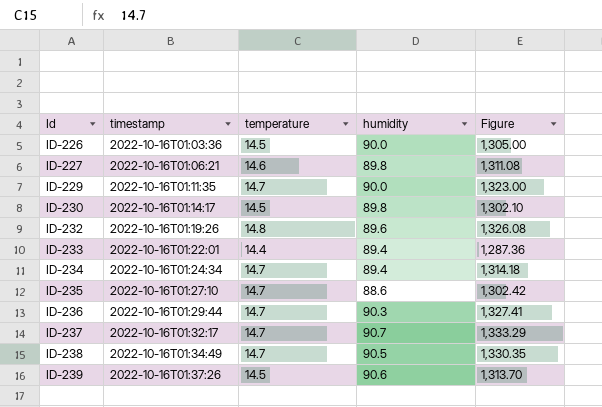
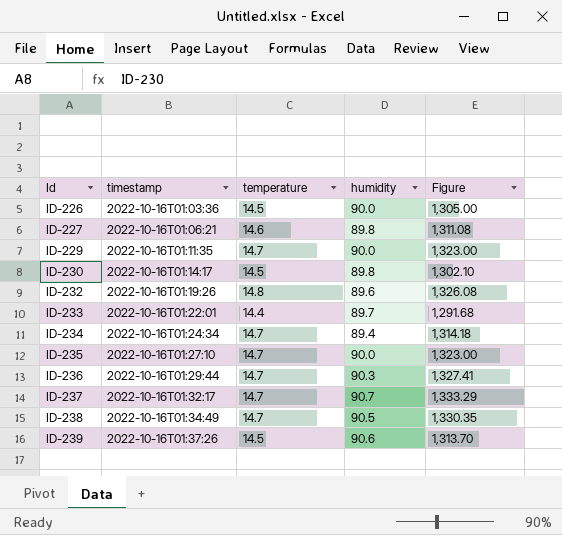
ID-233 | humidity: 89.4 -> 89.7
ID-233 | Figure: 1,287.36 -> 1,291.68
ID-235 | humidity: 88.6 -> 90.0
ID-235 | Figure: 1,302.42 -> 1,323.00

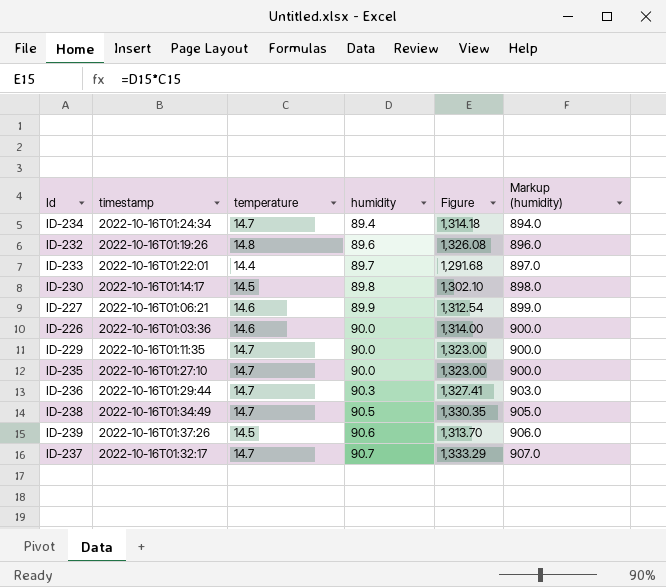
row order: Id ascending -> humidity ascending
column Markup (humidity) | formula: none -> [humidity] * 10
ID-227 | humidity: 89.8 -> 89.9
ID-227 | Figure: 1,311.08 -> 1,312.54
ID-226 | temperature: 14.5 -> 14.6
ID-226 | Figure: 1,305.00 -> 1,314.00

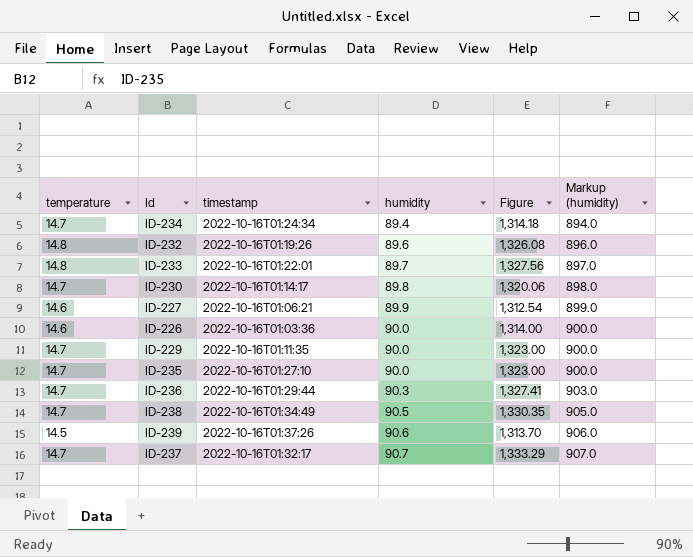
column temperature | position: 3 -> 1
ID-233 | temperature: 14.4 -> 14.8
ID-233 | Figure: 1,291.68 -> 1,327.56
ID-230 | temperature: 14.5 -> 14.7
ID-230 | Figure: 1,302.10 -> 1,320.06

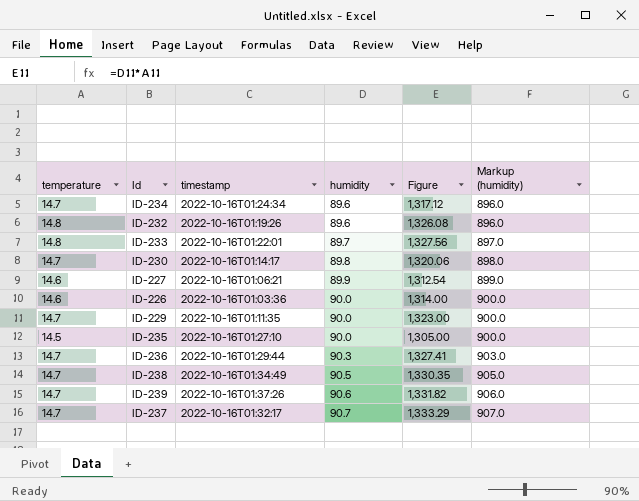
ID-234 | humidity: 89.4 -> 89.6
ID-234 | Figure: 1,314.18 -> 1,317.12
ID-234 | Markup (humidity): 894.0 -> 896.0
ID-235 | temperature: 14.7 -> 14.5
ID-235 | Figure: 1,323.00 -> 1,305.00
ID-239 | temperature: 14.5 -> 14.7
ID-239 | Figure: 1,313.70 -> 1,331.82

